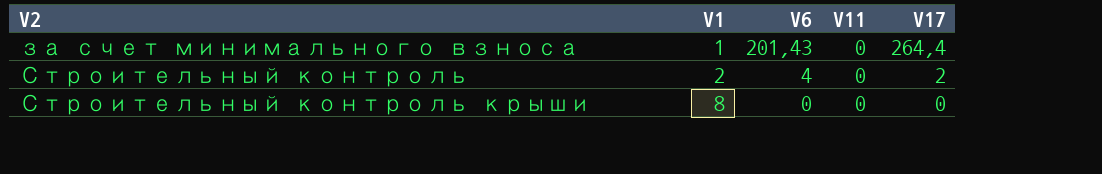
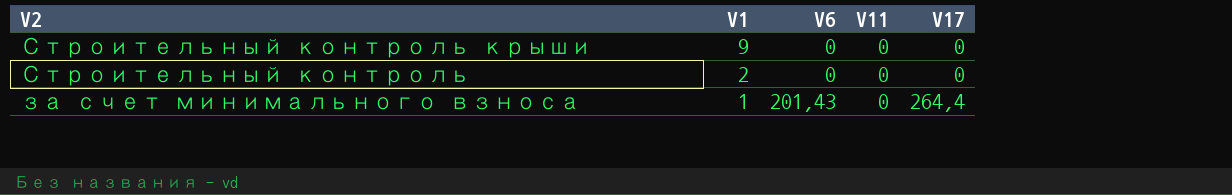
row order: V2 ascending -> V2 descending
Строительный контроль крыши | V1: 8 -> 9
Строительный контроль | V6: 4 -> 0
Строительный контроль | V17: 2 -> 0

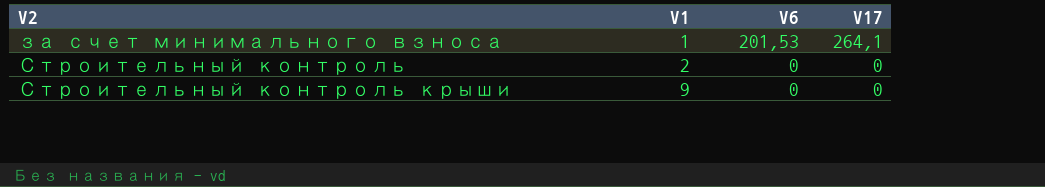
row order: V2 descending -> V2 ascending
column V11 | position: 4 -> none
за счет минимального взноса | V6: 201,43 -> 201,53
за счет минимального взноса | V17: 264,4 -> 264,1

